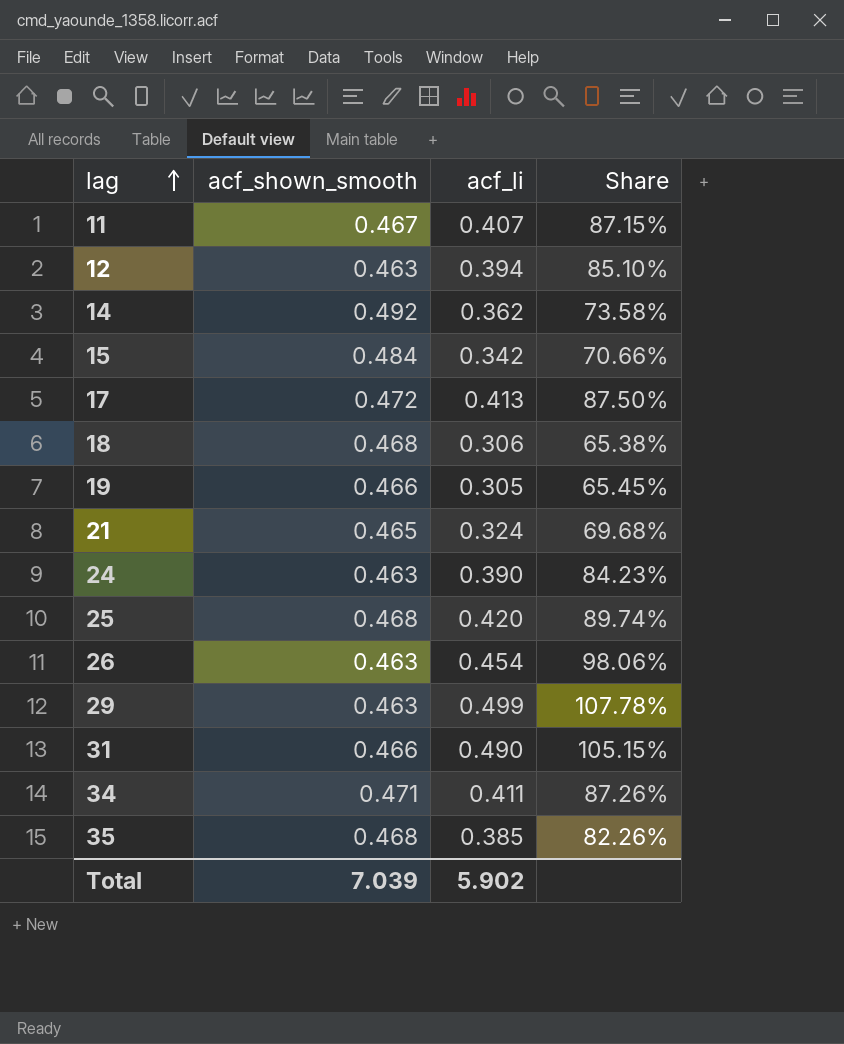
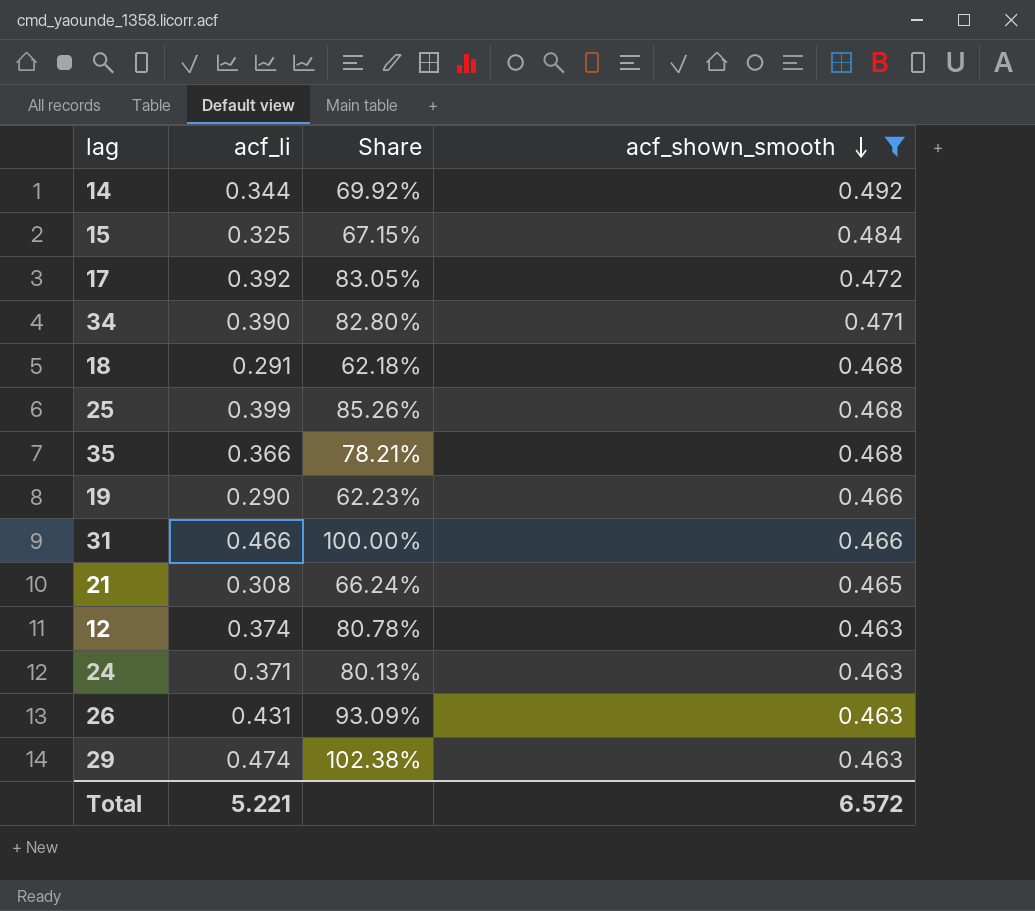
filter: none -> acf_shown_smooth != 0.467
row order: lag ascending -> acf_shown_smooth descending
column acf_shown_smooth | position: 2 -> 4
14 | acf_li: 0.362 -> 0.344
14 | Share: 73.58% -> 69.92%
15 | acf_li: 0.342 -> 0.325
15 | Share: 70.66% -> 67.15%
17 | acf_li: 0.413 -> 0.392
17 | Share: 87.50% -> 83.05%
34 | acf_li: 0.411 -> 0.390
34 | Share: 87.26% -> 82.80%
18 | acf_li: 0.306 -> 0.291
18 | Share: 65.38% -> 62.18%
25 | acf_li: 0.420 -> 0.399
25 | Share: 89.74% -> 85.26%
35 | acf_li: 0.385 -> 0.366
35 | Share: 82.26% -> 78.21%
19 | acf_li: 0.305 -> 0.290
19 | Share: 65.45% -> 62.23%
31 | acf_li: 0.490 -> 0.466
31 | Share: 105.15% -> 100.00%
21 | acf_li: 0.324 -> 0.308
21 | Share: 69.68% -> 66.24%
12 | acf_li: 0.394 -> 0.374
12 | Share: 85.10% -> 80.78%
24 | acf_li: 0.390 -> 0.371
24 | Share: 84.23% -> 80.13%
26 | acf_li: 0.454 -> 0.431
26 | Share: 98.06% -> 93.09%
29 | acf_li: 0.499 -> 0.474
29 | Share: 107.78% -> 102.38%
Total | acf_li: 5.902 -> 5.221
Total | acf_shown_smooth: 7.039 -> 6.572

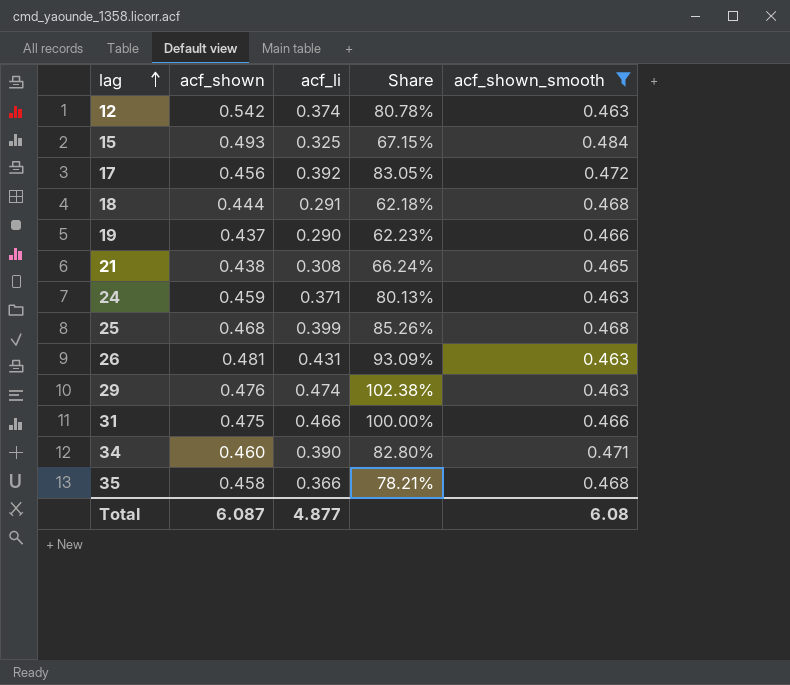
row order: acf_shown_smooth descending -> lag ascending
column acf_shown | position: none -> 2
row 14: 0.344 | 69.92% | 0.492 -> none
Total | acf_li: 5.221 -> 4.877
Total | acf_shown_smooth: 6.572 -> 6.08

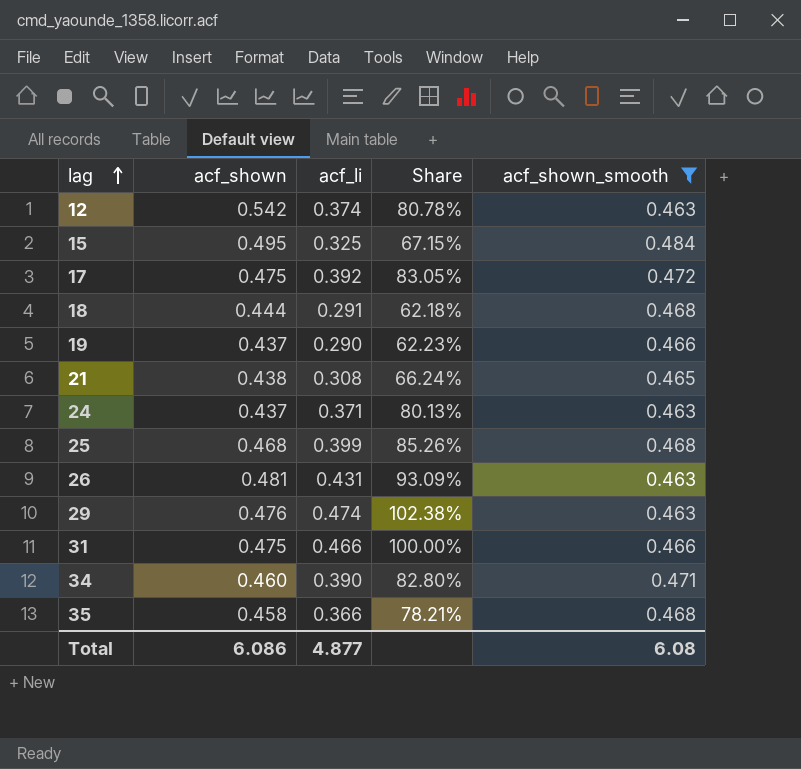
15 | acf_shown: 0.493 -> 0.495
17 | acf_shown: 0.456 -> 0.475
24 | acf_shown: 0.459 -> 0.437
Total | acf_shown: 6.087 -> 6.086

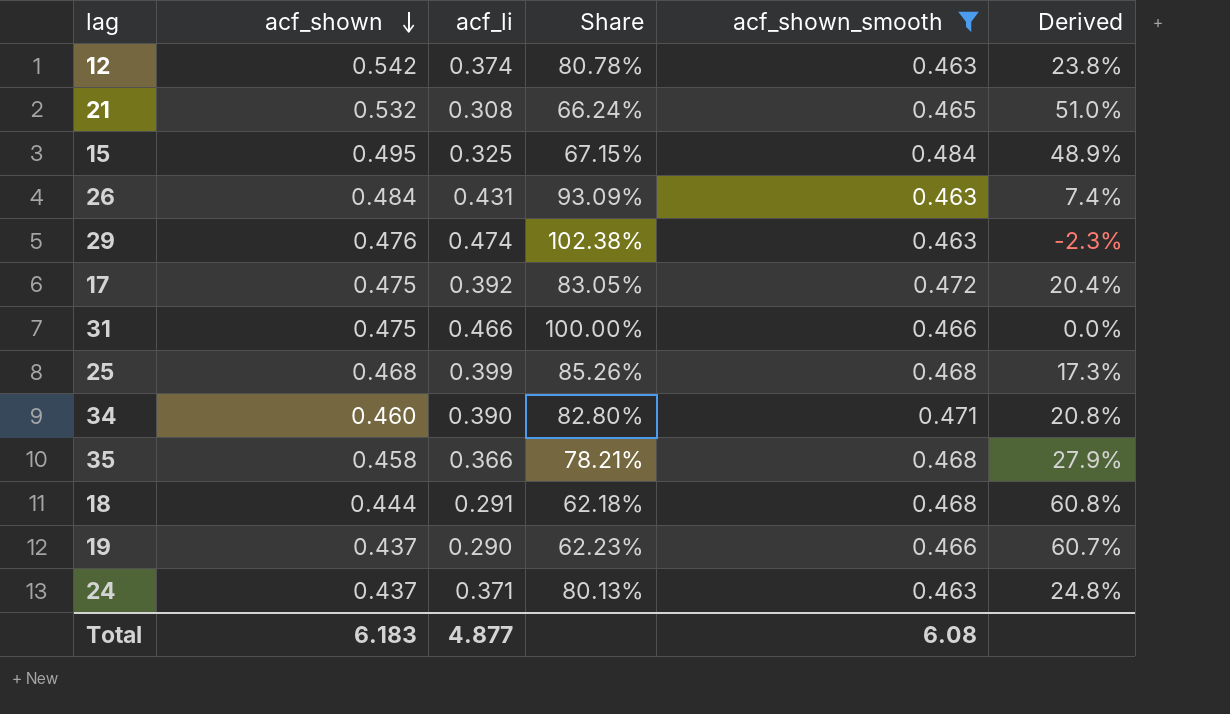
row order: lag ascending -> acf_shown descending
column Derived | formula: none -> ([acf_shown_smooth] - [acf_li]) / [acf_li]
21 | acf_shown: 0.438 -> 0.532
26 | acf_shown: 0.481 -> 0.484
Total | acf_shown: 6.086 -> 6.183

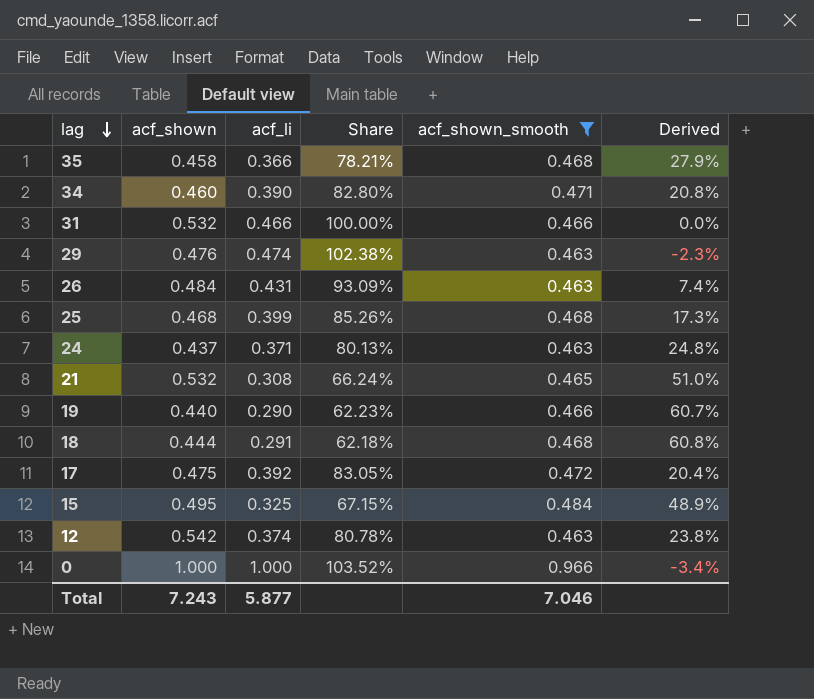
row order: acf_shown descending -> lag descending
31 | acf_shown: 0.475 -> 0.532
19 | acf_shown: 0.437 -> 0.440
row 0: none -> 1.000 | 1.000 | 103.52% | 0.966 | -3.4%
Total | acf_shown: 6.183 -> 7.243
Total | acf_li: 4.877 -> 5.877
Total | acf_shown_smooth: 6.08 -> 7.046

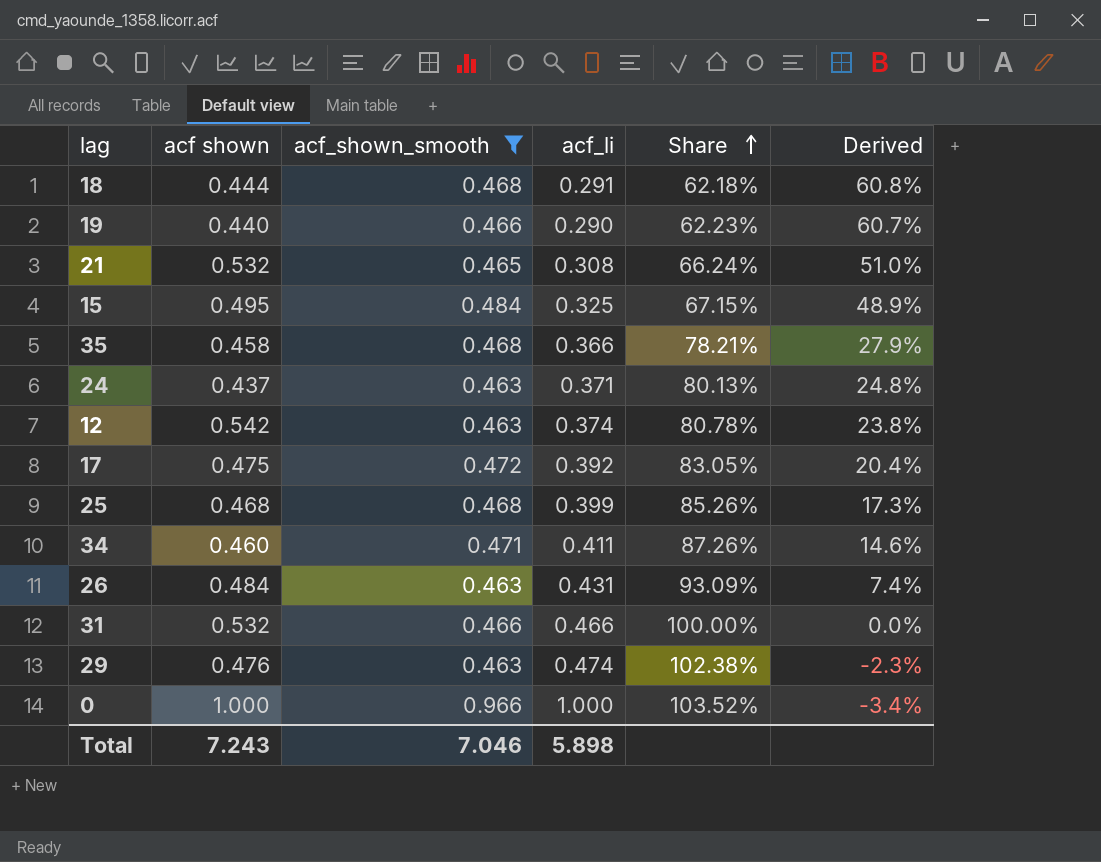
row order: lag descending -> Share ascending
column name: acf_shown -> acf shown
column acf_shown_smooth | position: 5 -> 3
34 | acf_li: 0.390 -> 0.411
34 | Share: 82.80% -> 87.26%
34 | Derived: 20.8% -> 14.6%
Total | acf_li: 5.877 -> 5.898

